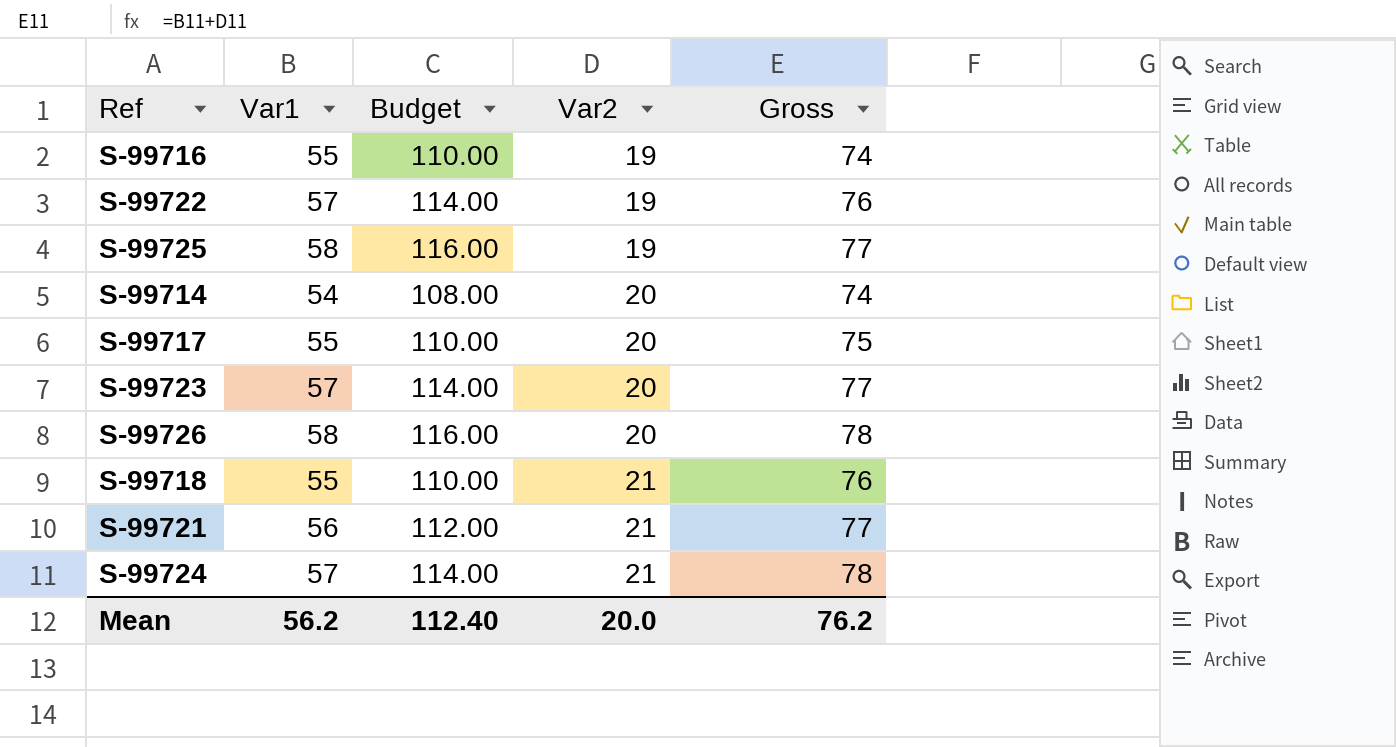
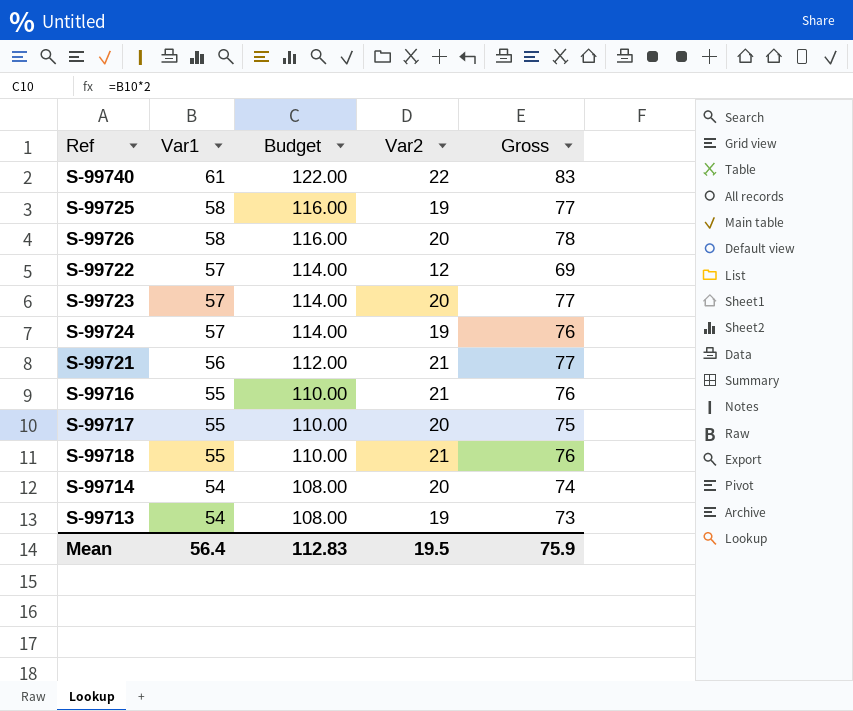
row order: Var2 ascending -> Var1 descending
row S-99740: none -> 61 | 122.00 | 22 | 83
S-99722 | Var2: 19 -> 12
S-99722 | Gross: 76 -> 69
S-99724 | Var2: 21 -> 19
S-99724 | Gross: 78 -> 76
S-99716 | Var2: 19 -> 21
S-99716 | Gross: 74 -> 76
row S-99713: none -> 54 | 108.00 | 19 | 73
Mean | Var1: 56.2 -> 56.4
Mean | Budget: 112.40 -> 112.83
Mean | Var2: 20.0 -> 19.5
Mean | Gross: 76.2 -> 75.9

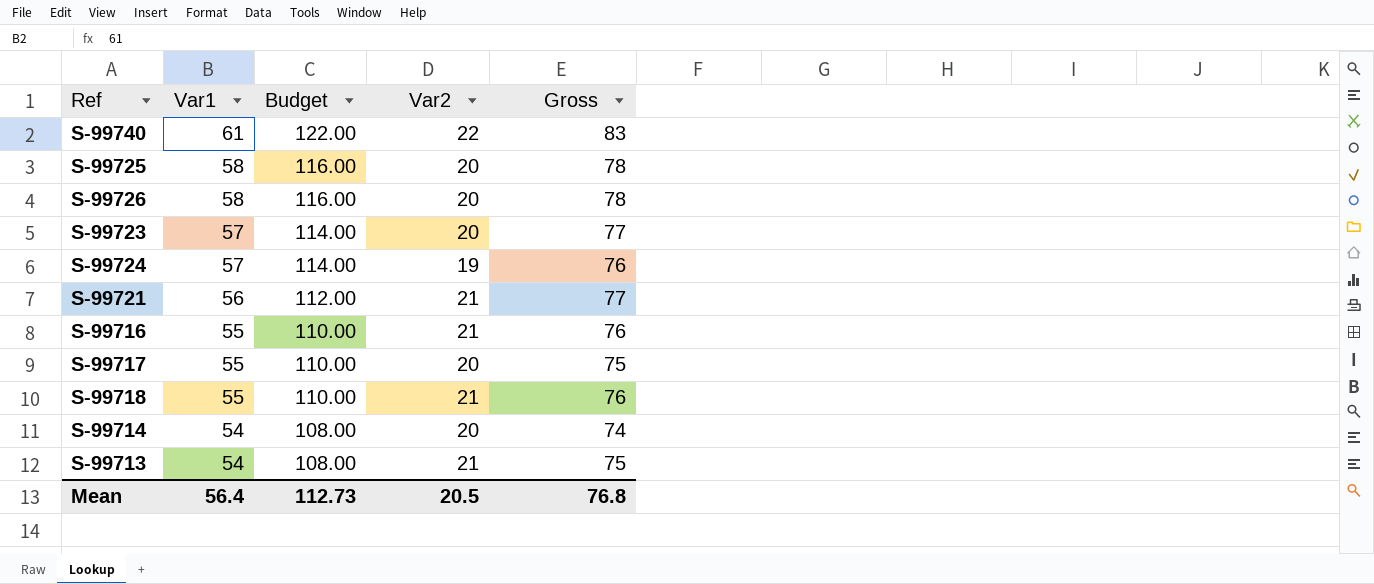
row S-99722: 57 | 114.00 | 12 | 69 -> none
S-99725 | Var2: 19 -> 20
S-99725 | Gross: 77 -> 78
S-99713 | Var2: 19 -> 21
S-99713 | Gross: 73 -> 75
Mean | Budget: 112.83 -> 112.73
Mean | Var2: 19.5 -> 20.5
Mean | Gross: 75.9 -> 76.8

